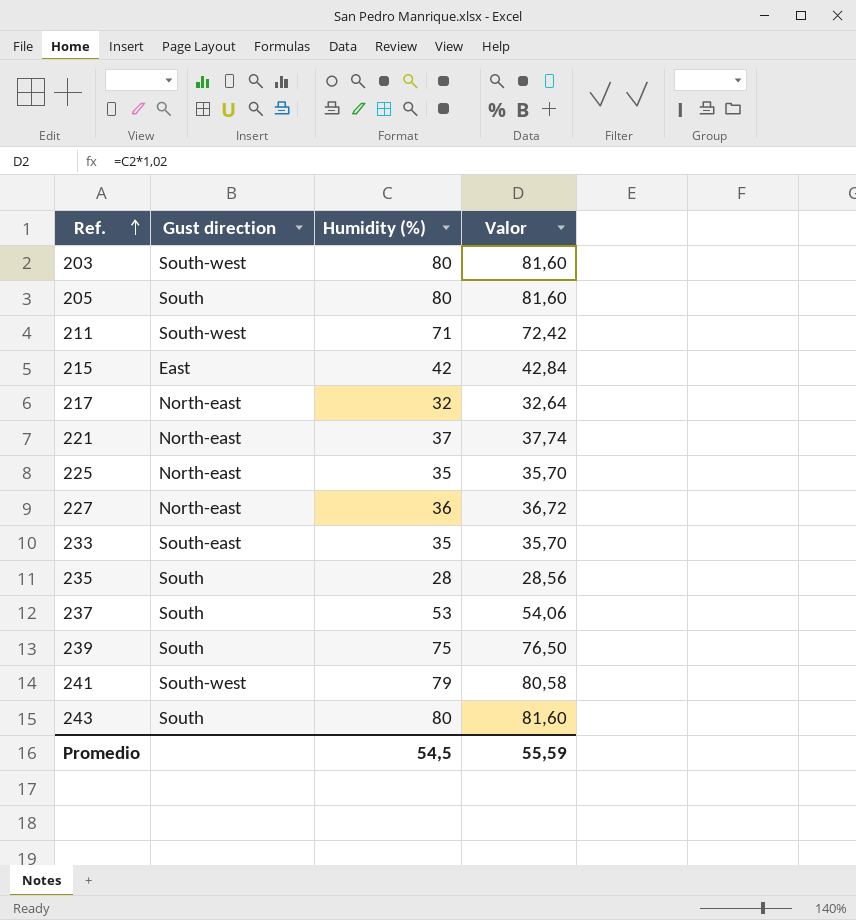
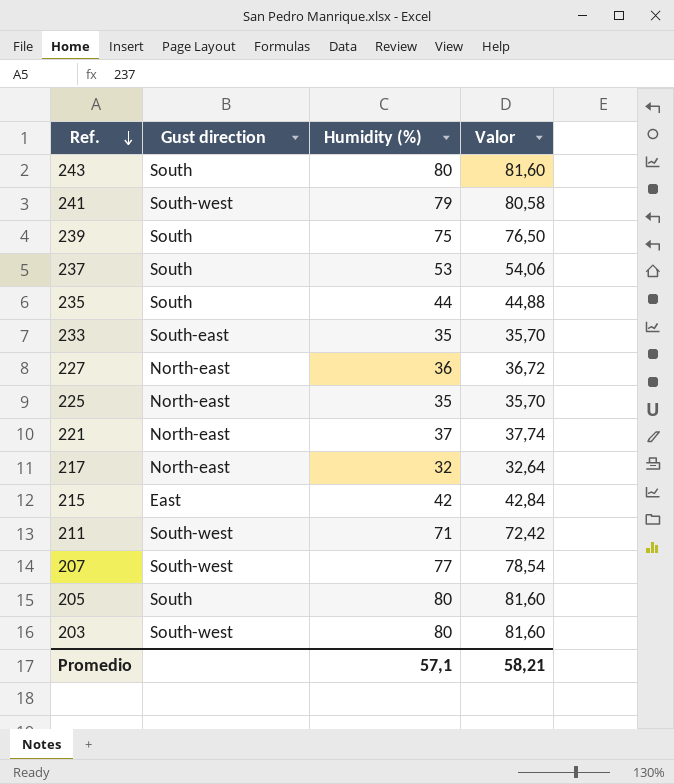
row order: Ref. ascending -> Ref. descending
235 | Humidity (%): 28 -> 44
235 | Valor: 28,56 -> 44,88
row 207: none -> South-west | 77 | 78,54
Promedio | Humidity (%): 54,5 -> 57,1
Promedio | Valor: 55,59 -> 58,21

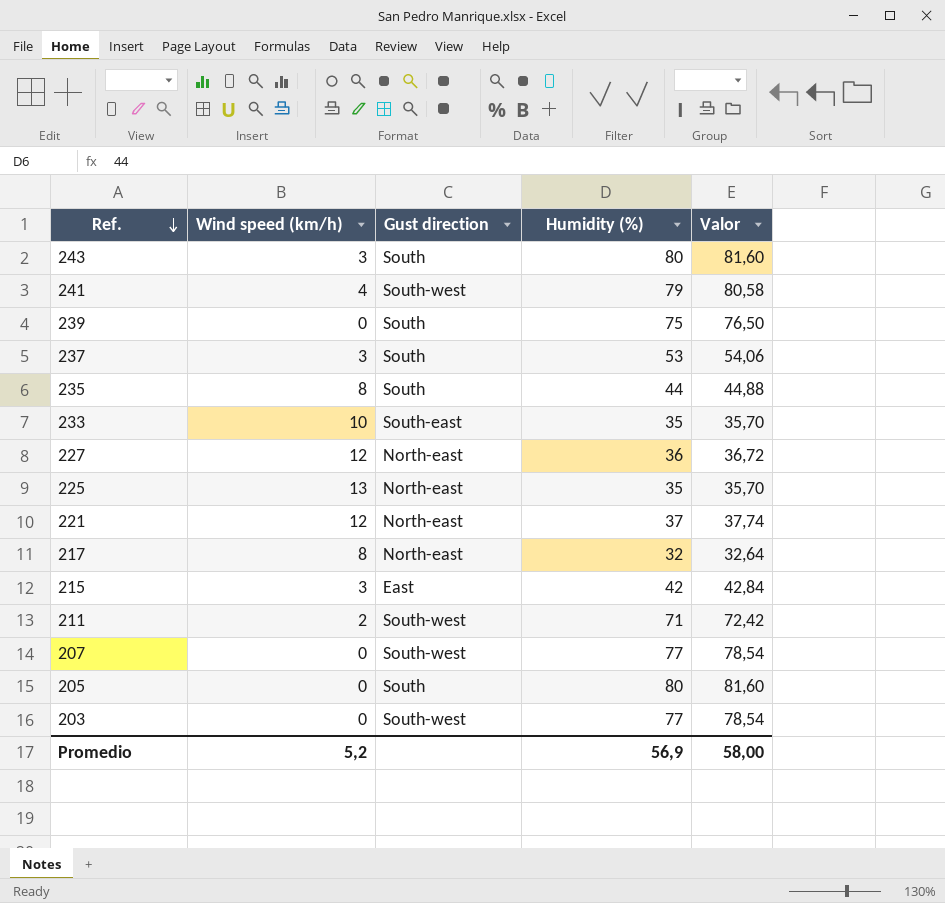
column Wind speed (km/h) | position: none -> 2
203 | Humidity (%): 80 -> 77
203 | Valor: 81,60 -> 78,54
Promedio | Humidity (%): 57,1 -> 56,9
Promedio | Valor: 58,21 -> 58,00

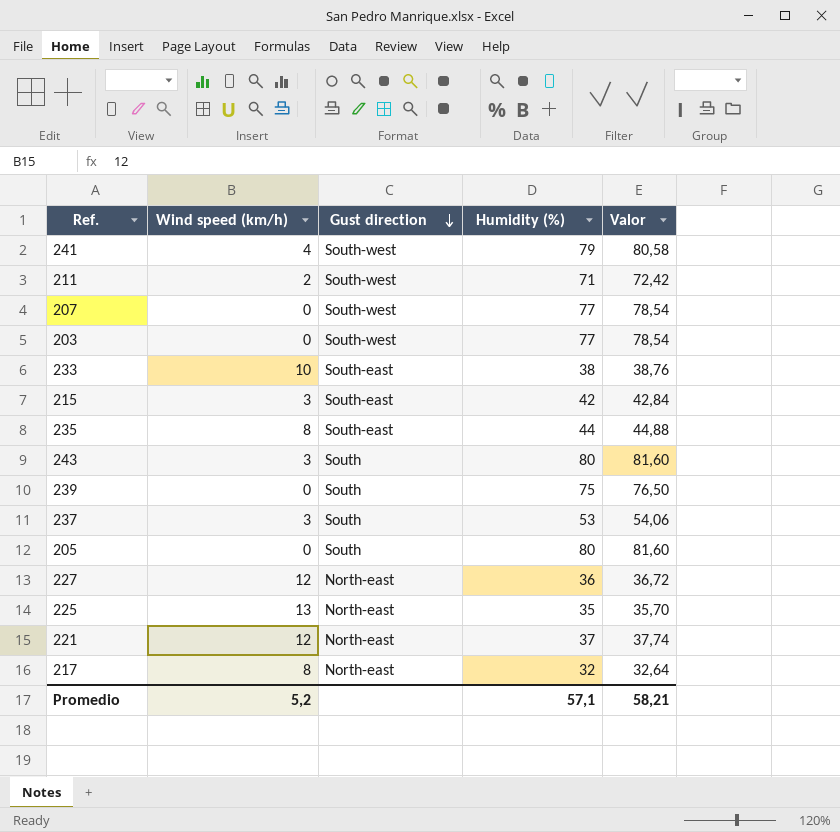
row order: Ref. descending -> Gust direction descending
233 | Humidity (%): 35 -> 38
233 | Valor: 35,70 -> 38,76
215 | Gust direction: East -> South-east
235 | Gust direction: South -> South-east
Promedio | Humidity (%): 56,9 -> 57,1
Promedio | Valor: 58,00 -> 58,21

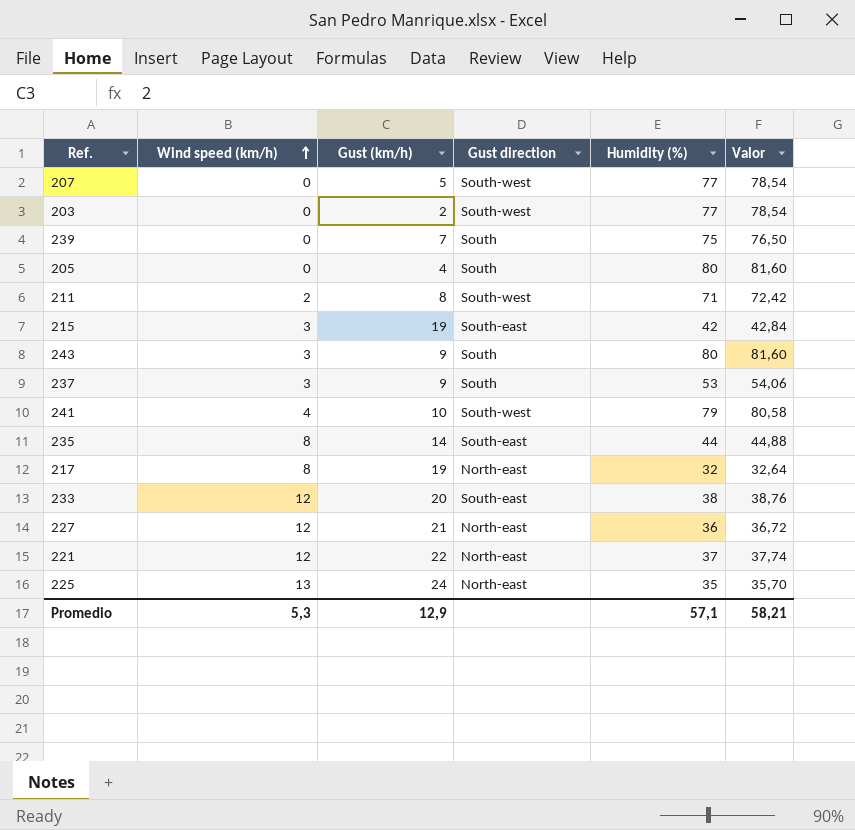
row order: Gust direction descending -> Wind speed (km/h) ascending
column Gust (km/h) | position: none -> 3
233 | Wind speed (km/h): 10 -> 12
Promedio | Wind speed (km/h): 5,2 -> 5,3

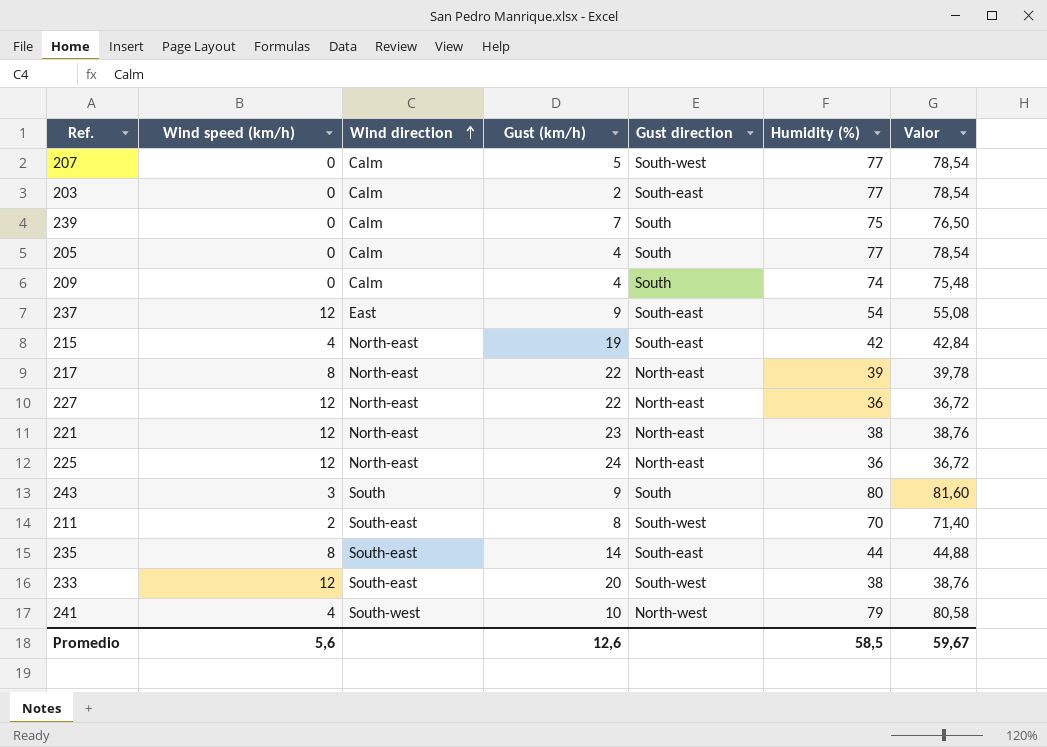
row order: Wind speed (km/h) ascending -> Wind direction ascending
column Wind direction | position: none -> 3
203 | Gust direction: South-west -> South-east
205 | Humidity (%): 80 -> 77
205 | Valor: 81,60 -> 78,54
row 209: none -> 0 | Calm | 4 | South | 74 | 75,48
237 | Wind speed (km/h): 3 -> 12
237 | Gust direction: South -> South-east
237 | Humidity (%): 53 -> 54
237 | Valor: 54,06 -> 55,08
215 | Wind speed (km/h): 3 -> 4
217 | Gust (km/h): 19 -> 22
217 | Humidity (%): 32 -> 39
217 | Valor: 32,64 -> 39,78
227 | Gust (km/h): 21 -> 22
221 | Gust (km/h): 22 -> 23
221 | Humidity (%): 37 -> 38
221 | Valor: 37,74 -> 38,76
225 | Wind speed (km/h): 13 -> 12
225 | Humidity (%): 35 -> 36
225 | Valor: 35,70 -> 36,72
211 | Humidity (%): 71 -> 70
211 | Valor: 72,42 -> 71,40
233 | Gust direction: South-east -> South-west
241 | Gust direction: South-west -> North-west
Promedio | Wind speed (km/h): 5,3 -> 5,6
Promedio | Gust (km/h): 12,9 -> 12,6
Promedio | Humidity (%): 57,1 -> 58,5
Promedio | Valor: 58,21 -> 59,67

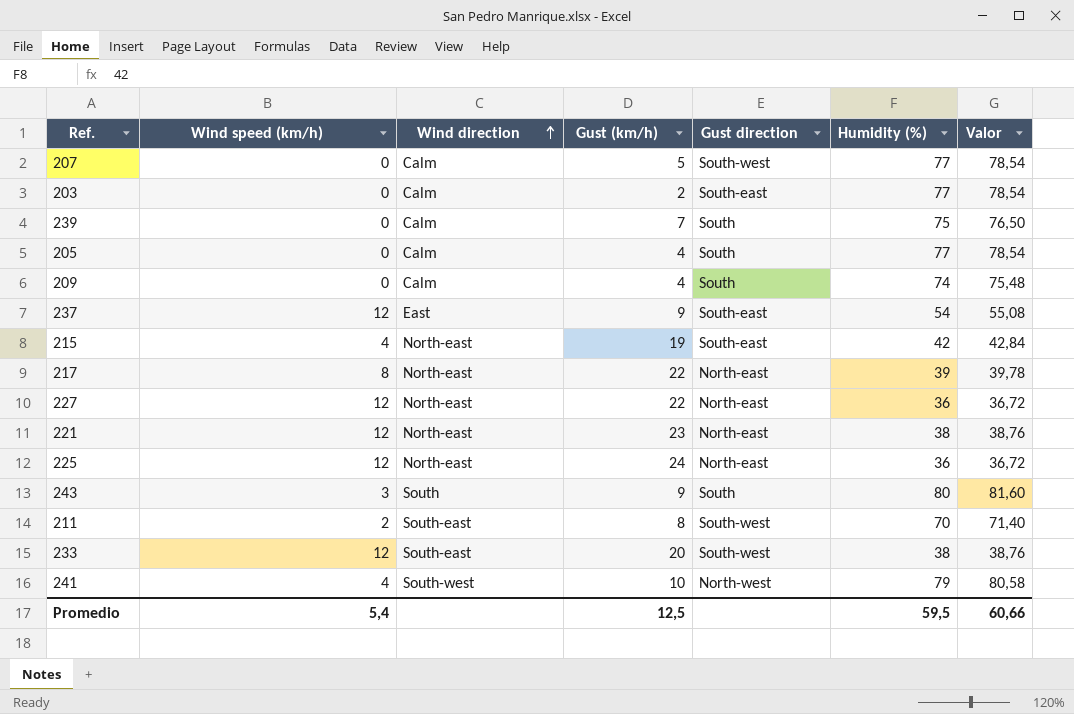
row 235: 8 | South-east | 14 | South-east | 44 | 44,88 -> none
Promedio | Wind speed (km/h): 5,6 -> 5,4
Promedio | Gust (km/h): 12,6 -> 12,5
Promedio | Humidity (%): 58,5 -> 59,5
Promedio | Valor: 59,67 -> 60,66

